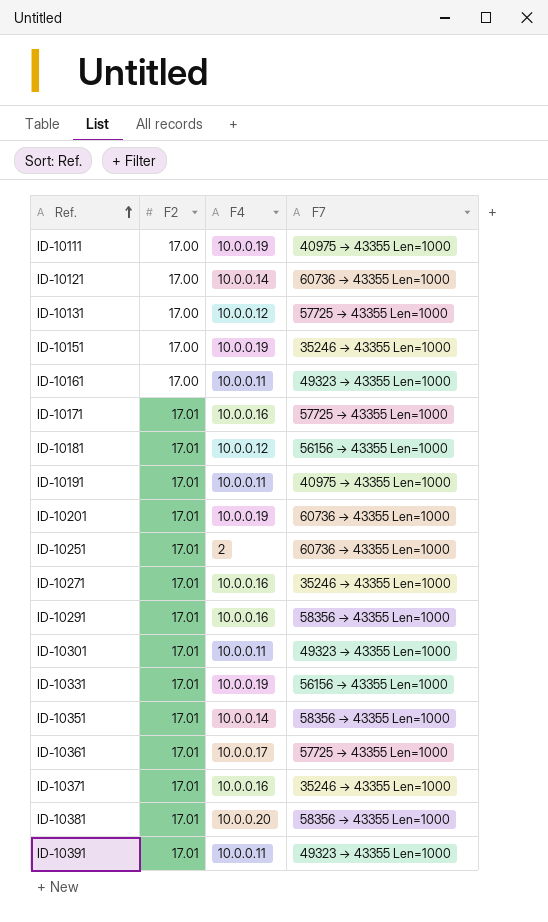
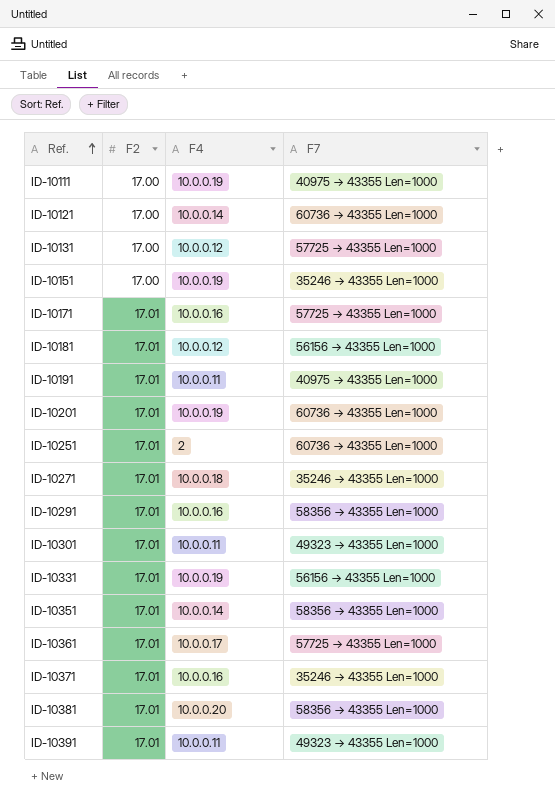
row ID-10161: 17.00 | 10.0.0.11 | 49323 → 43355 Len=1000 -> none
ID-10271 | F4: 10.0.0.16 -> 10.0.0.18

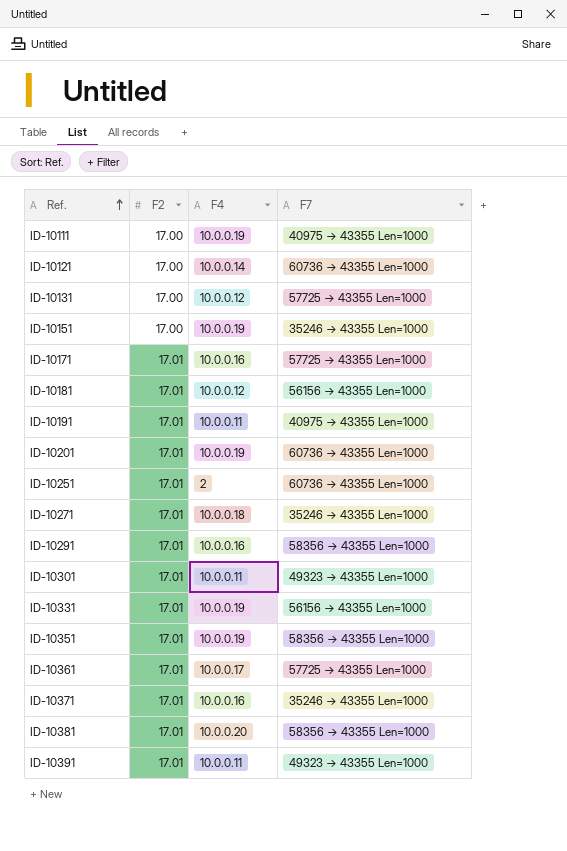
ID-10351 | F4: 10.0.0.14 -> 10.0.0.19

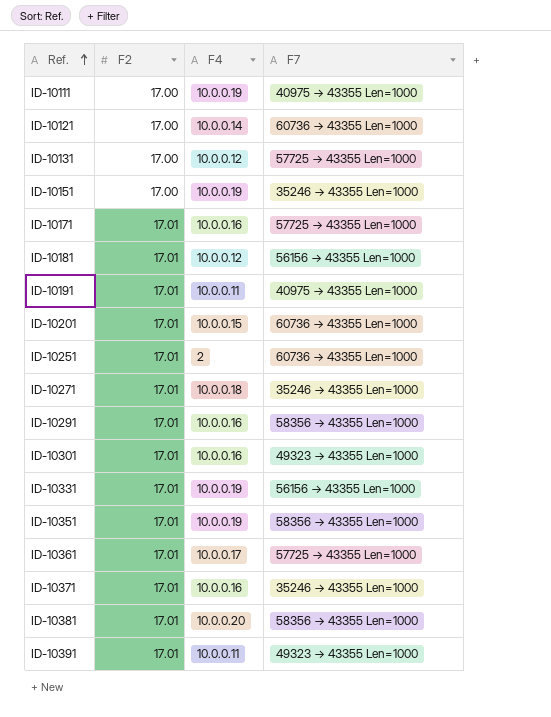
ID-10201 | F4: 10.0.0.19 -> 10.0.0.15
ID-10301 | F4: 10.0.0.11 -> 10.0.0.16

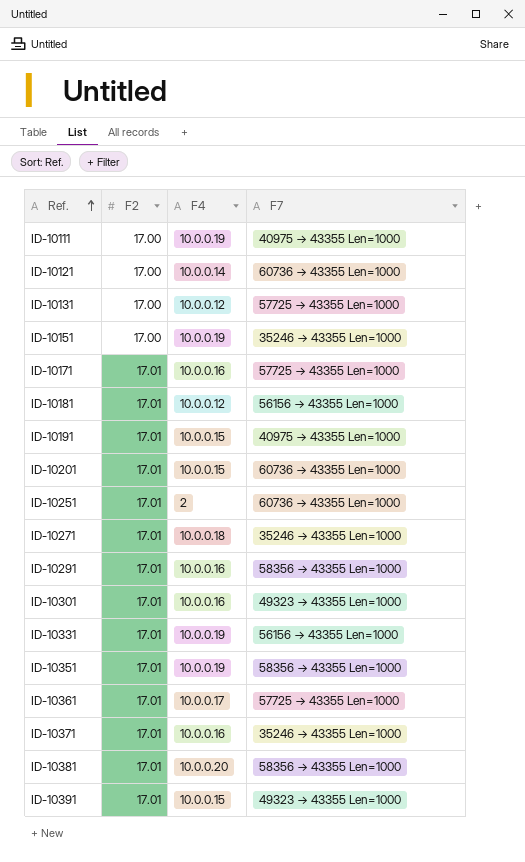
ID-10191 | F4: 10.0.0.11 -> 10.0.0.15
ID-10391 | F4: 10.0.0.11 -> 10.0.0.15

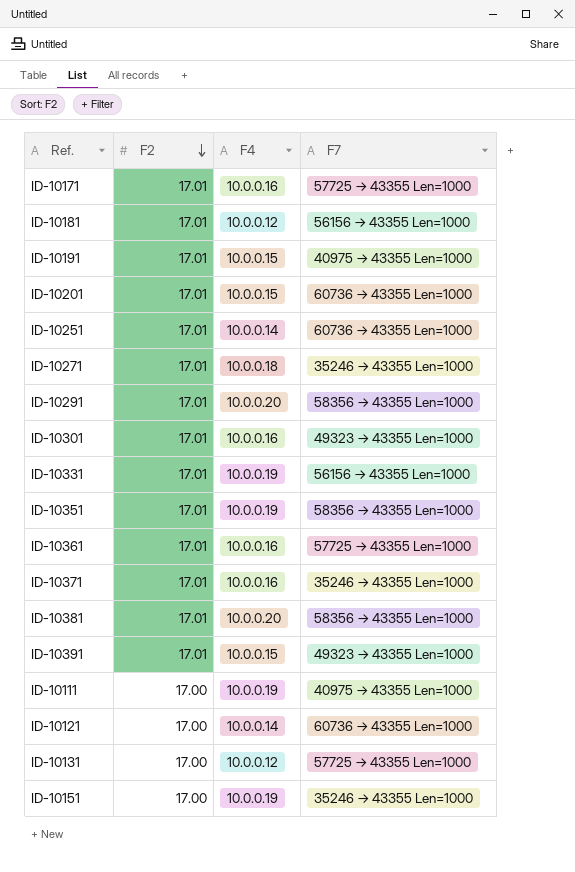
row order: Ref. ascending -> F2 descending
ID-10251 | F4: 2 -> 10.0.0.14
ID-10291 | F4: 10.0.0.16 -> 10.0.0.20
ID-10361 | F4: 10.0.0.17 -> 10.0.0.16

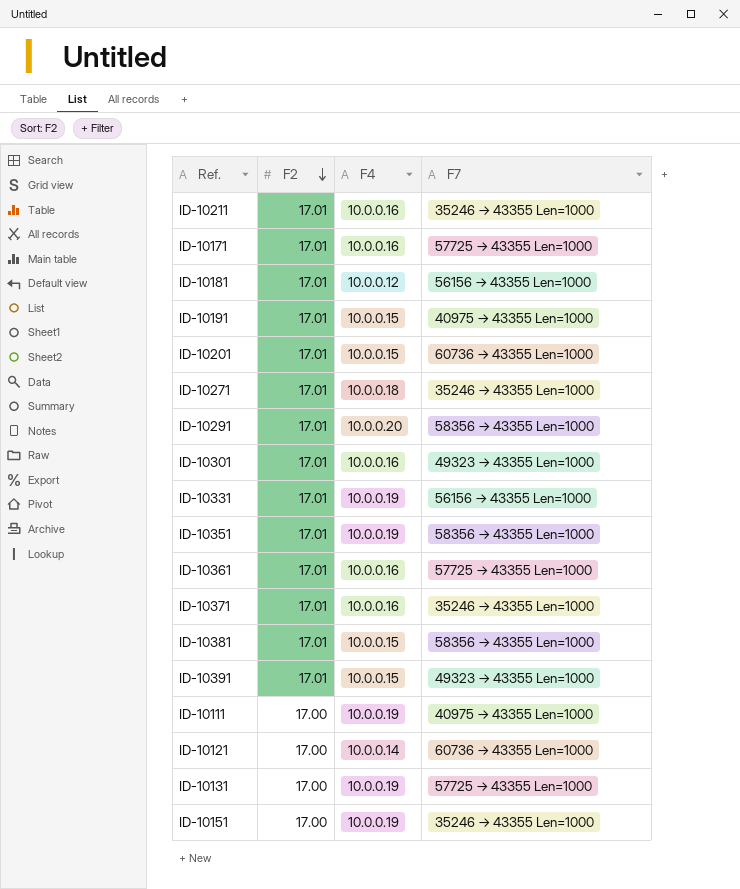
row ID-10251: 17.01 | 10.0.0.14 | 60736 → 43355 Len=1000 -> none
row ID-10211: none -> 17.01 | 10.0.0.16 | 35246 → 43355 Len=1000
ID-10381 | F4: 10.0.0.20 -> 10.0.0.15
ID-10131 | F4: 10.0.0.12 -> 10.0.0.19

